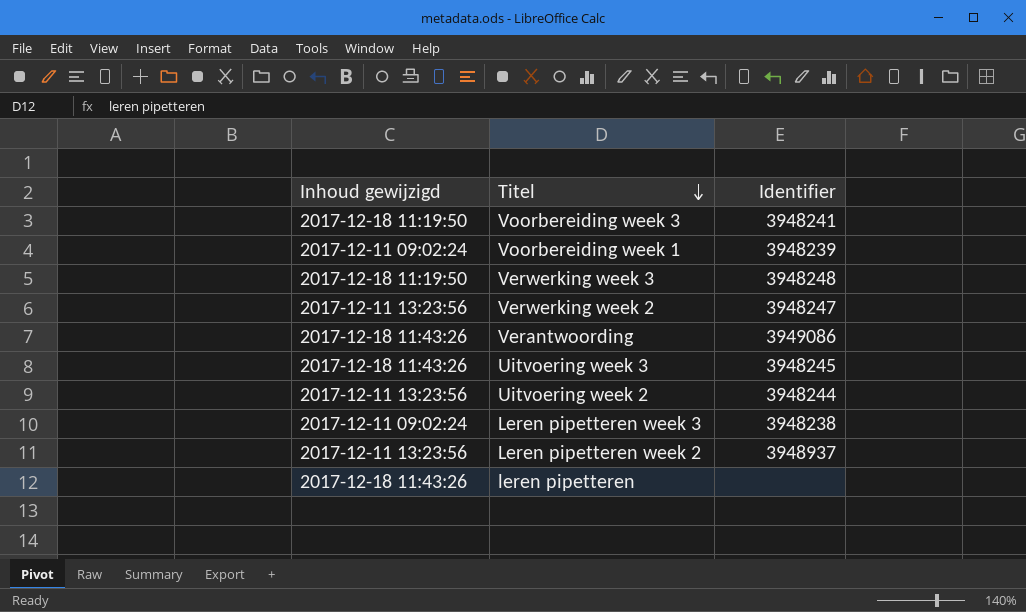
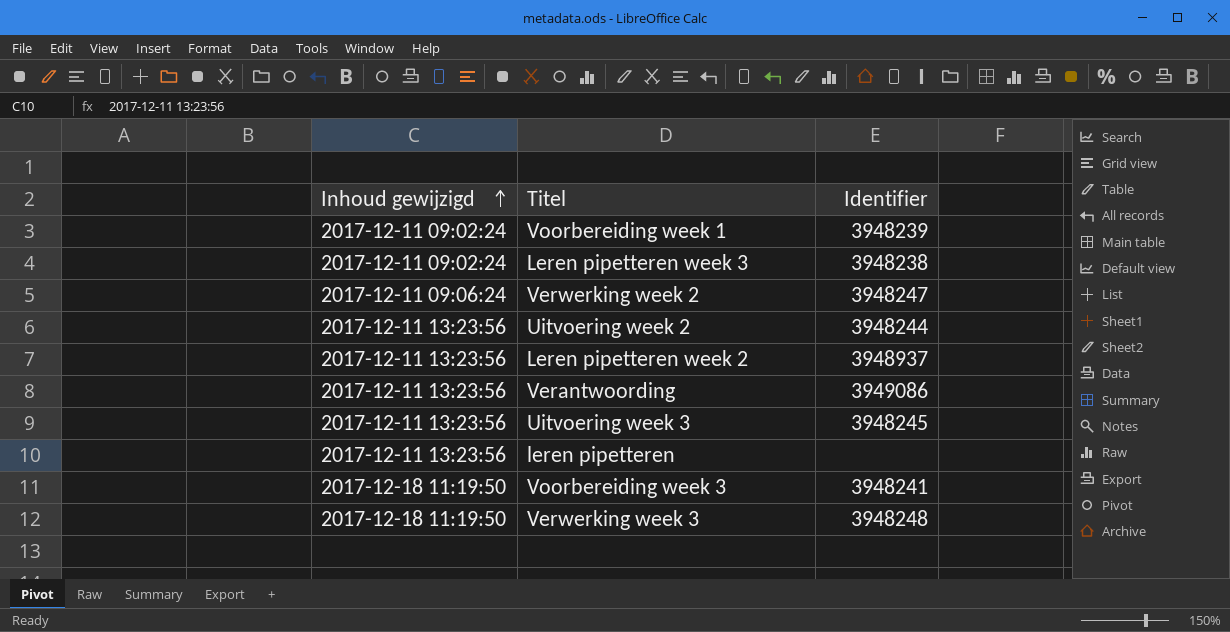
row order: Titel descending -> Inhoud gewijzigd ascending
Verwerking week 2 | Inhoud gewijzigd: 2017-12-11 13:23:56 -> 2017-12-11 09:06:24
Verantwoording | Inhoud gewijzigd: 2017-12-18 11:43:26 -> 2017-12-11 13:23:56
Uitvoering week 3 | Inhoud gewijzigd: 2017-12-18 11:43:26 -> 2017-12-11 13:23:56
leren pipetteren | Inhoud gewijzigd: 2017-12-18 11:43:26 -> 2017-12-11 13:23:56

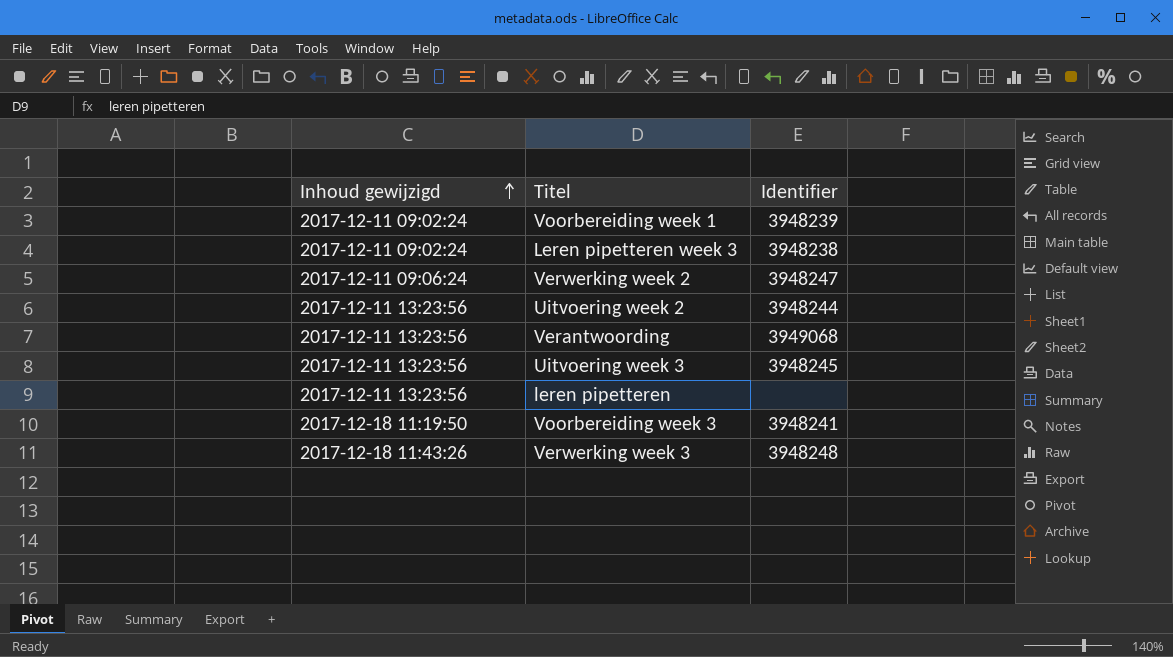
row Leren pipetteren week 2: 2017-12-11 13:23:56 | 3948937 -> none
Verantwoording | Identifier: 3949086 -> 3949068
Verwerking week 3 | Inhoud gewijzigd: 2017-12-18 11:19:50 -> 2017-12-18 11:43:26

